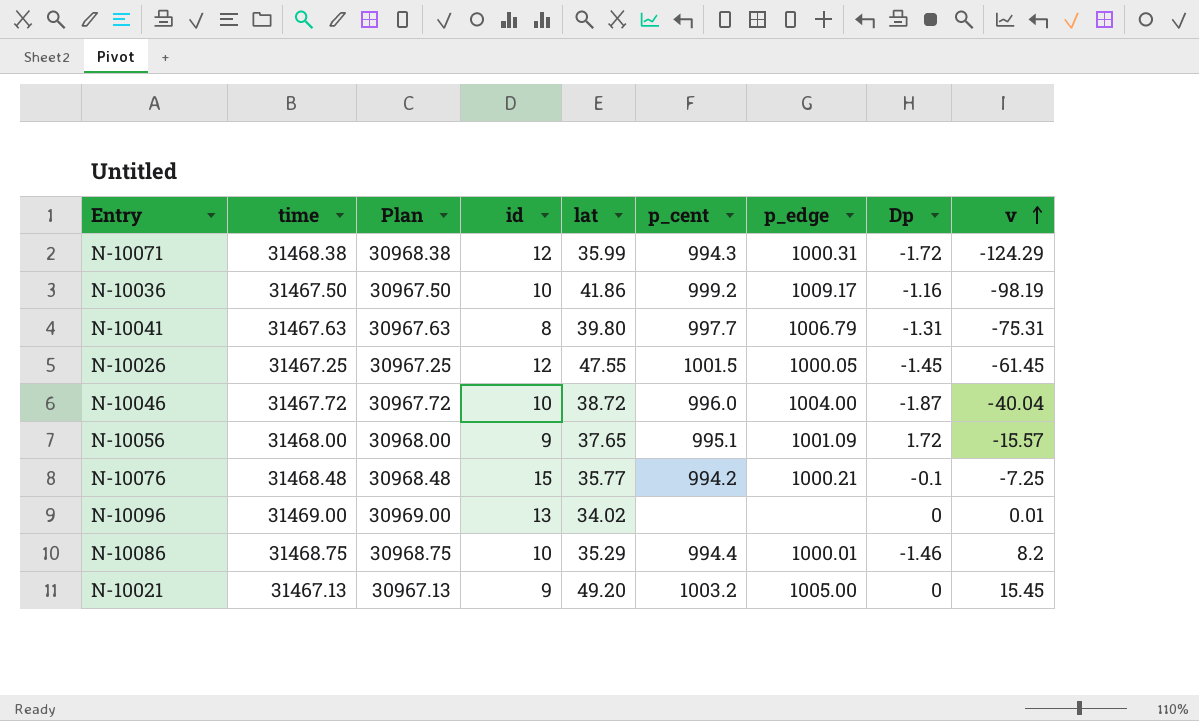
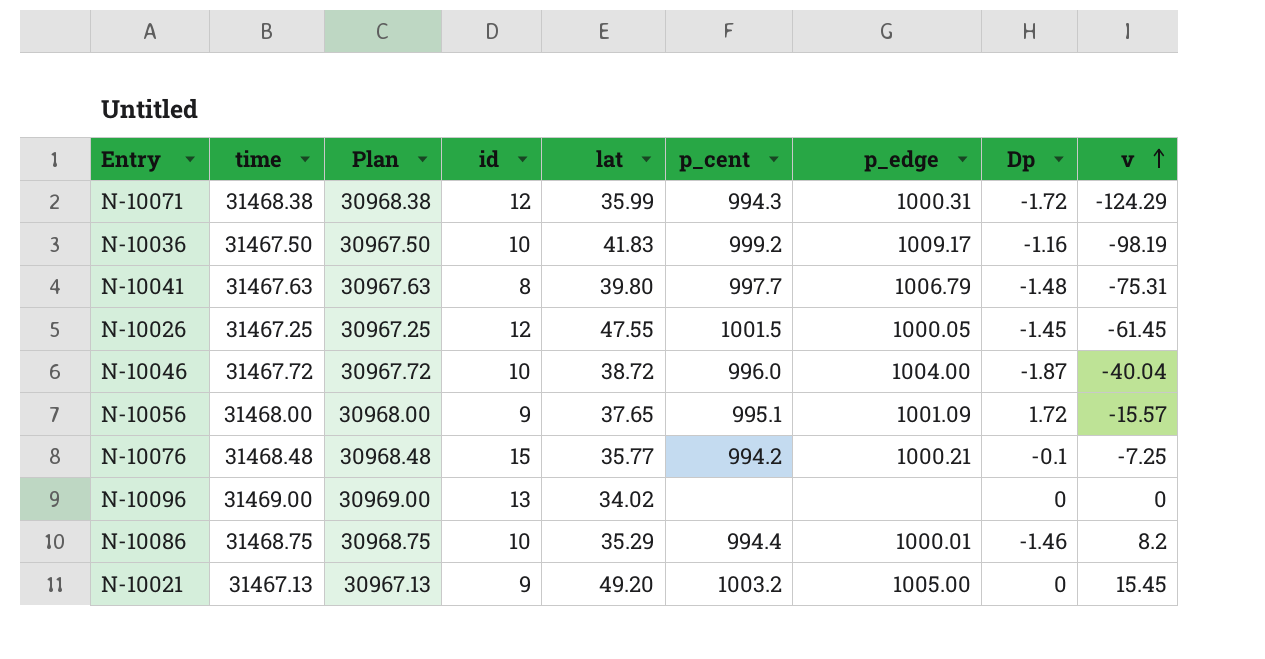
N-10036 | lat: 41.86 -> 41.83
N-10041 | Dp: -1.31 -> -1.48
N-10096 | v: 0.01 -> 0

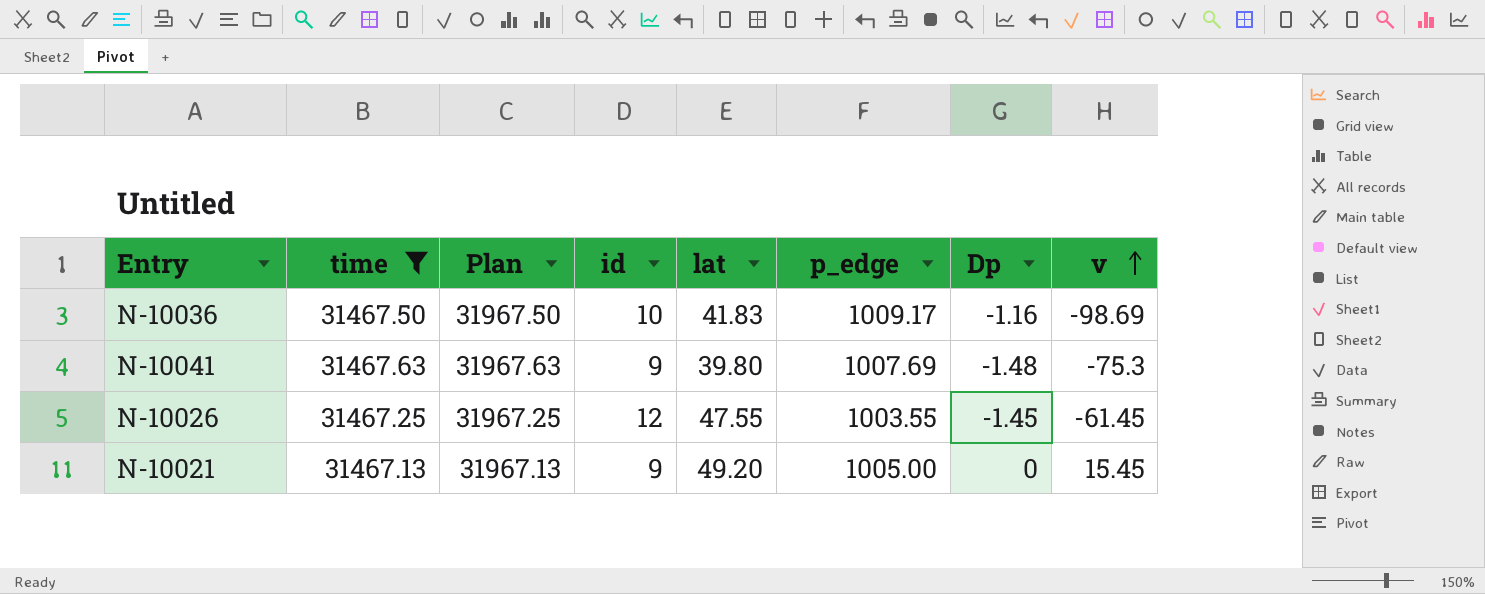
filter: none -> time <= 31467.63
column p_cent | position: 6 -> none
column Plan | formula: [time] - 500 -> [time] + 500
N-10036 | v: -98.19 -> -98.69
N-10041 | id: 8 -> 9
N-10041 | p_edge: 1006.79 -> 1007.69
N-10041 | v: -75.31 -> -75.3
N-10026 | p_edge: 1000.05 -> 1003.55

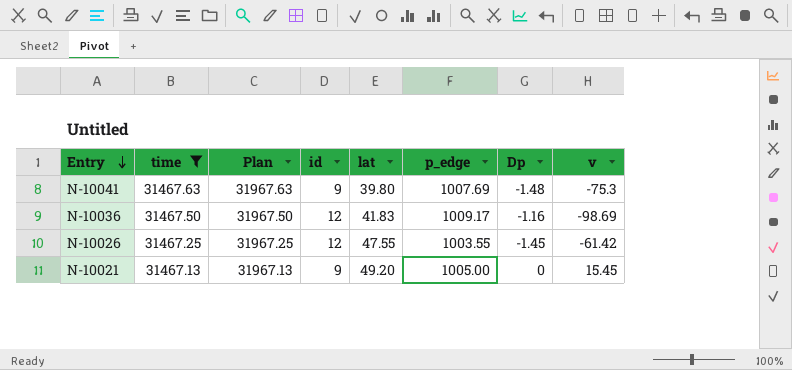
row order: v ascending -> Entry descending
N-10036 | id: 10 -> 12
N-10026 | v: -61.45 -> -61.42

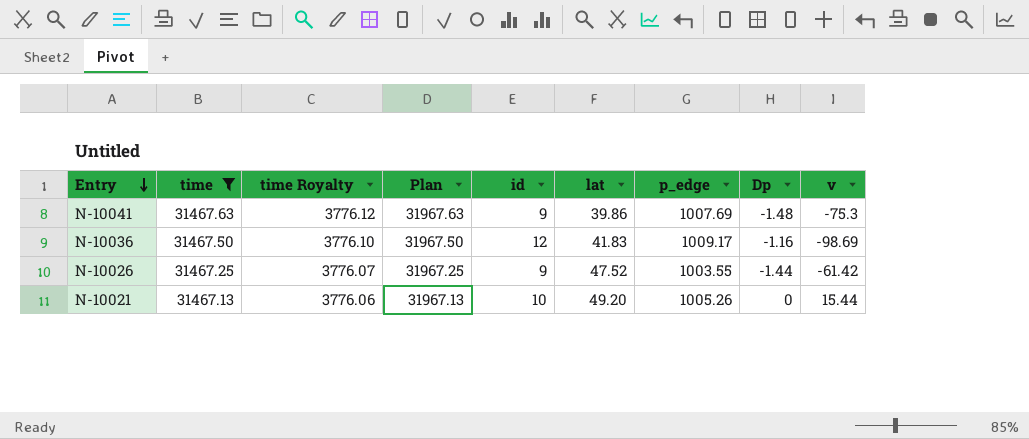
column time Royalty | formula: none -> [time] * 0.12
N-10041 | lat: 39.80 -> 39.86
N-10026 | id: 12 -> 9
N-10026 | lat: 47.55 -> 47.52
N-10026 | Dp: -1.45 -> -1.44
N-10021 | id: 9 -> 10
N-10021 | p_edge: 1005.00 -> 1005.26
N-10021 | v: 15.45 -> 15.44

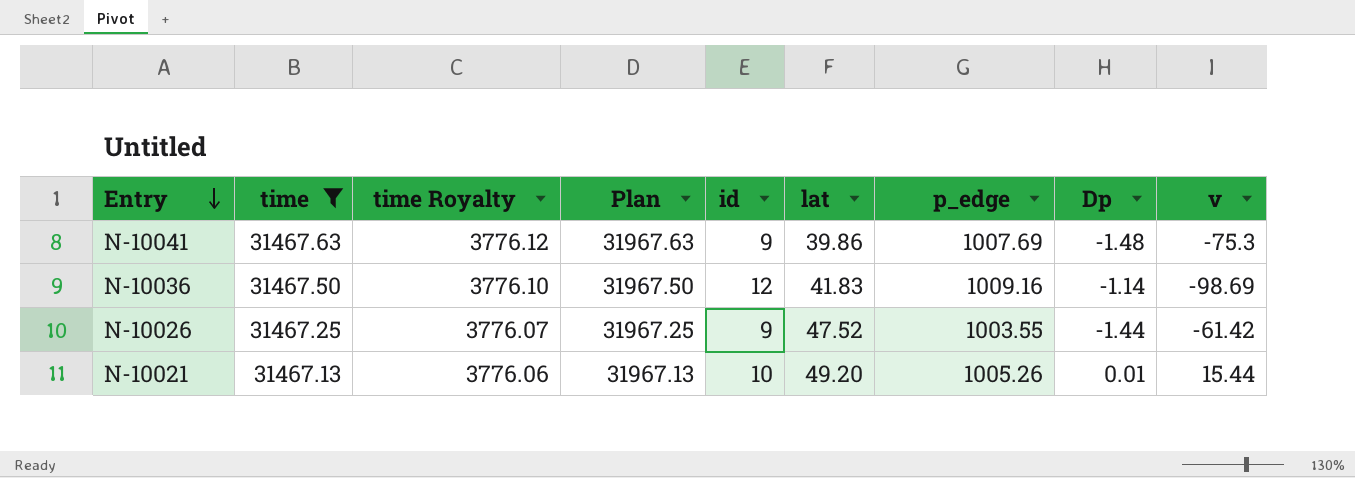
N-10036 | p_edge: 1009.17 -> 1009.16
N-10036 | Dp: -1.16 -> -1.14
N-10021 | Dp: 0 -> 0.01

